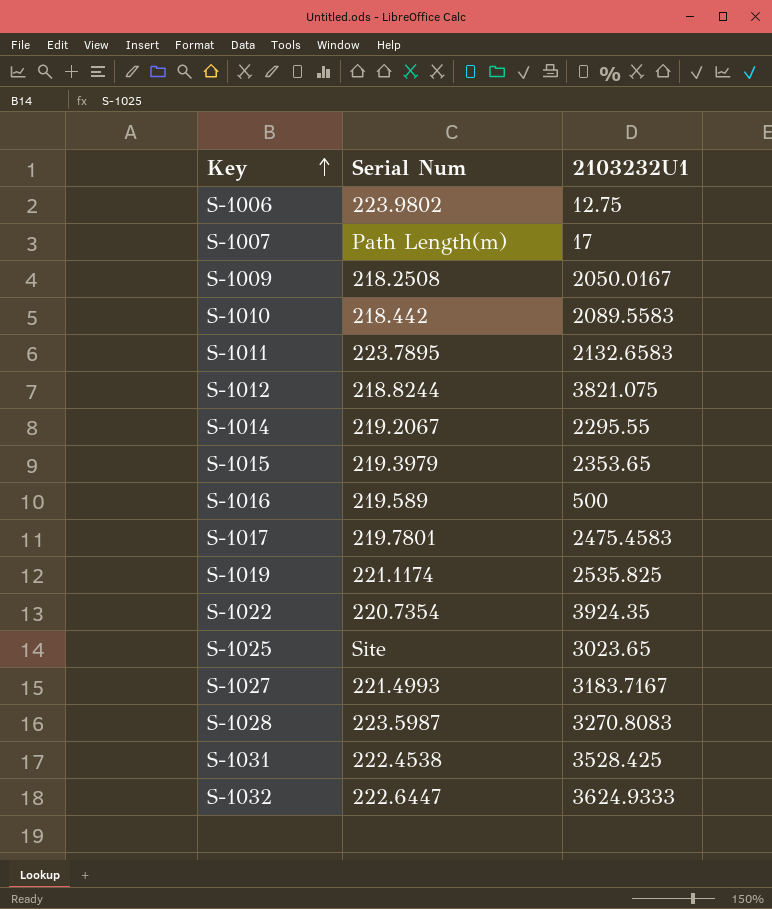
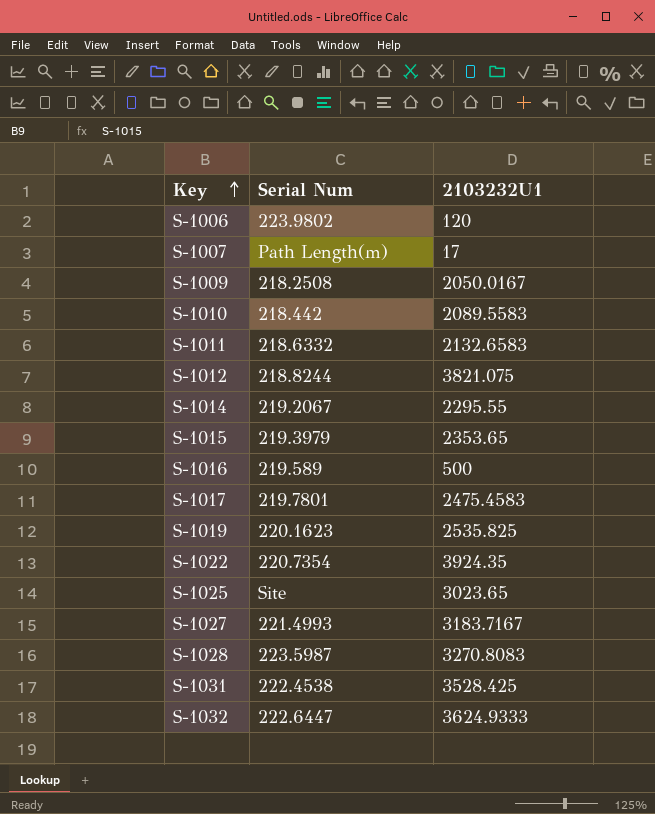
S-1006 | 2103232U1: 12.75 -> 120
S-1011 | Serial Num: 223.7895 -> 218.6332
S-1019 | Serial Num: 221.1174 -> 220.1623

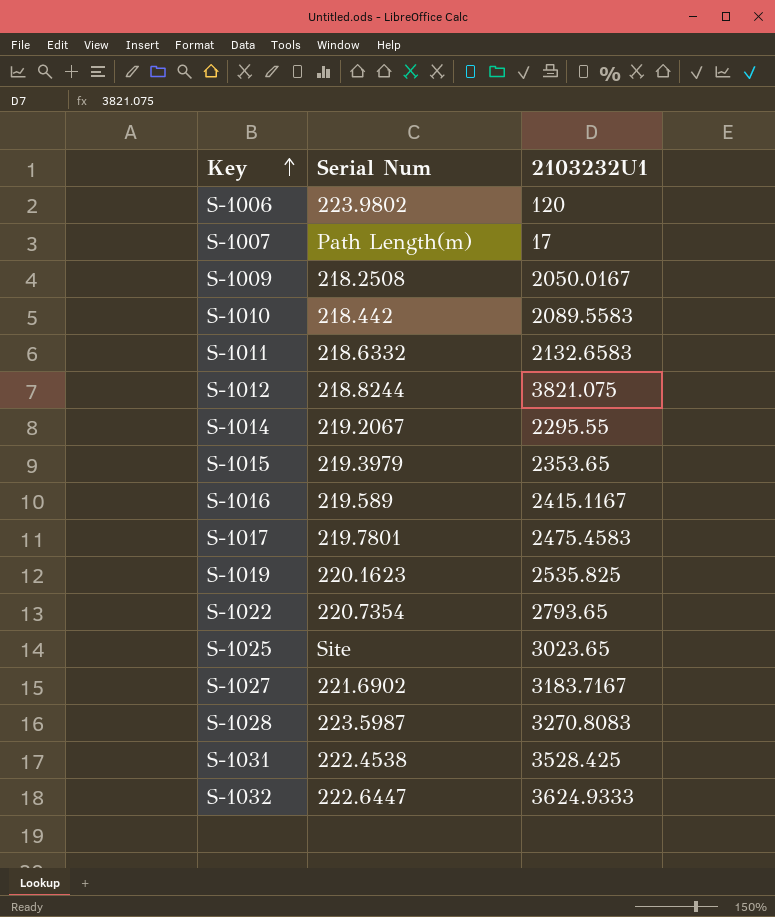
S-1016 | 2103232U1: 500 -> 2415.1167
S-1022 | 2103232U1: 3924.35 -> 2793.65
S-1027 | Serial Num: 221.4993 -> 221.6902

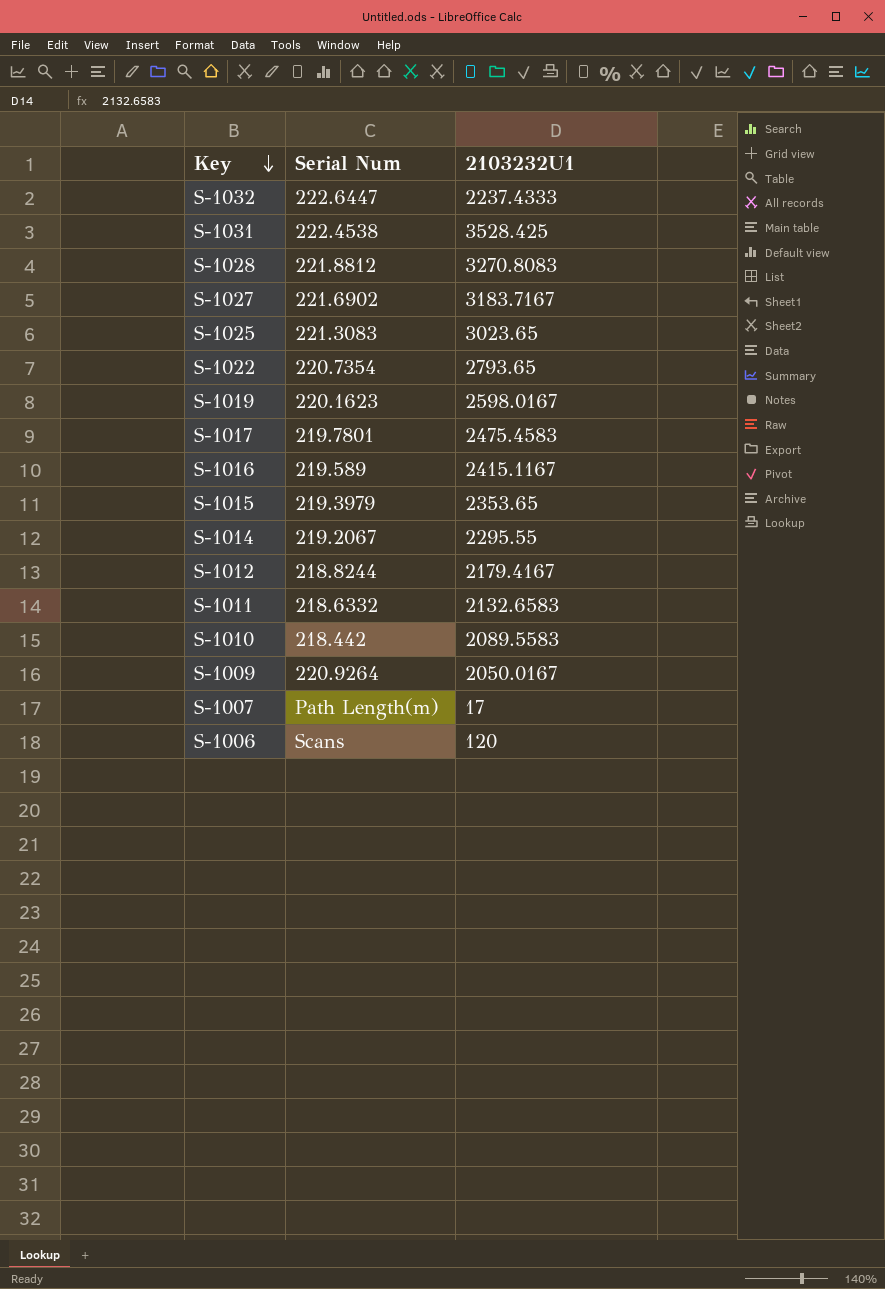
row order: Key ascending -> Key descending
S-1032 | 2103232U1: 3624.9333 -> 2237.4333
S-1028 | Serial Num: 223.5987 -> 221.8812
S-1025 | Serial Num: Site -> 221.3083
S-1019 | 2103232U1: 2535.825 -> 2598.0167
S-1012 | 2103232U1: 3821.075 -> 2179.4167
S-1009 | Serial Num: 218.2508 -> 220.9264
S-1006 | Serial Num: 223.9802 -> Scans

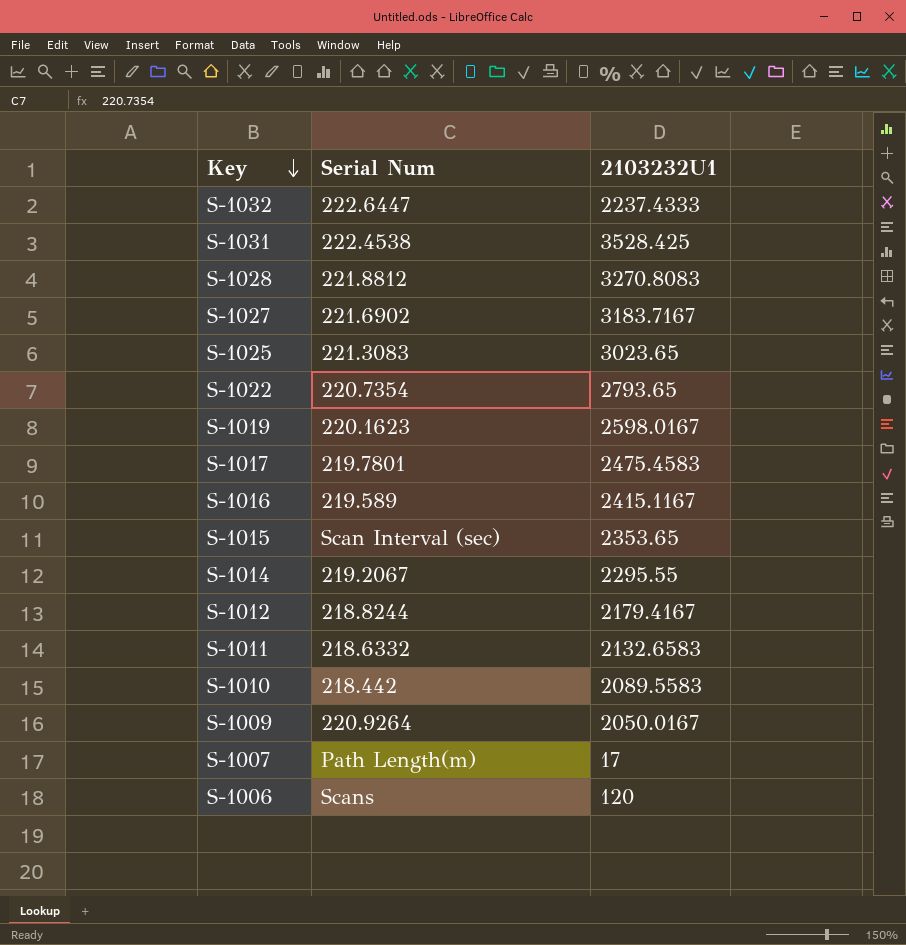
S-1015 | Serial Num: 219.3979 -> Scan Interval (sec)

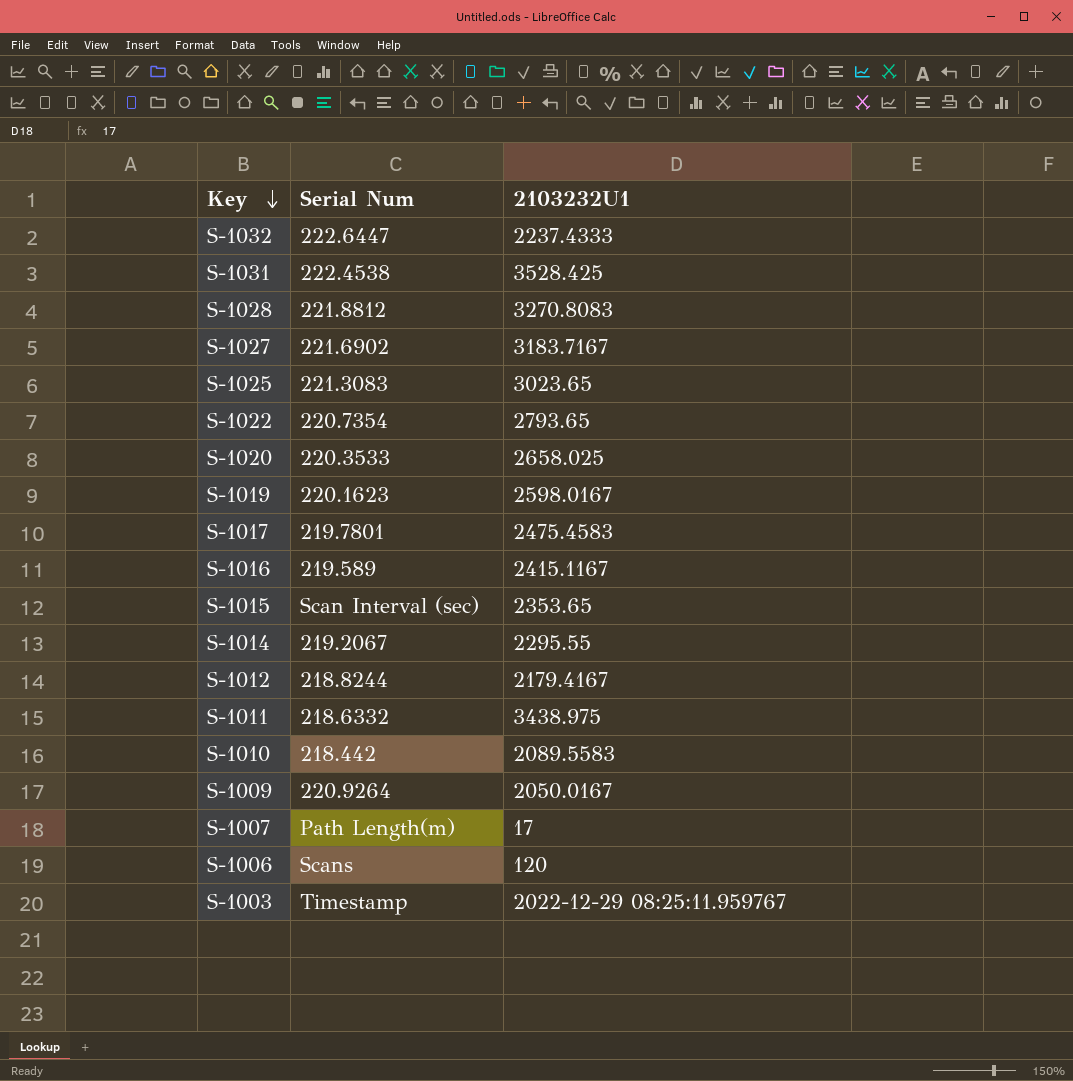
row S-1020: none -> 220.3533 | 2658.025
S-1011 | 2103232U1: 2132.6583 -> 3438.975
row S-1003: none -> Timestamp | 2022-12-29 08:25:11.959767

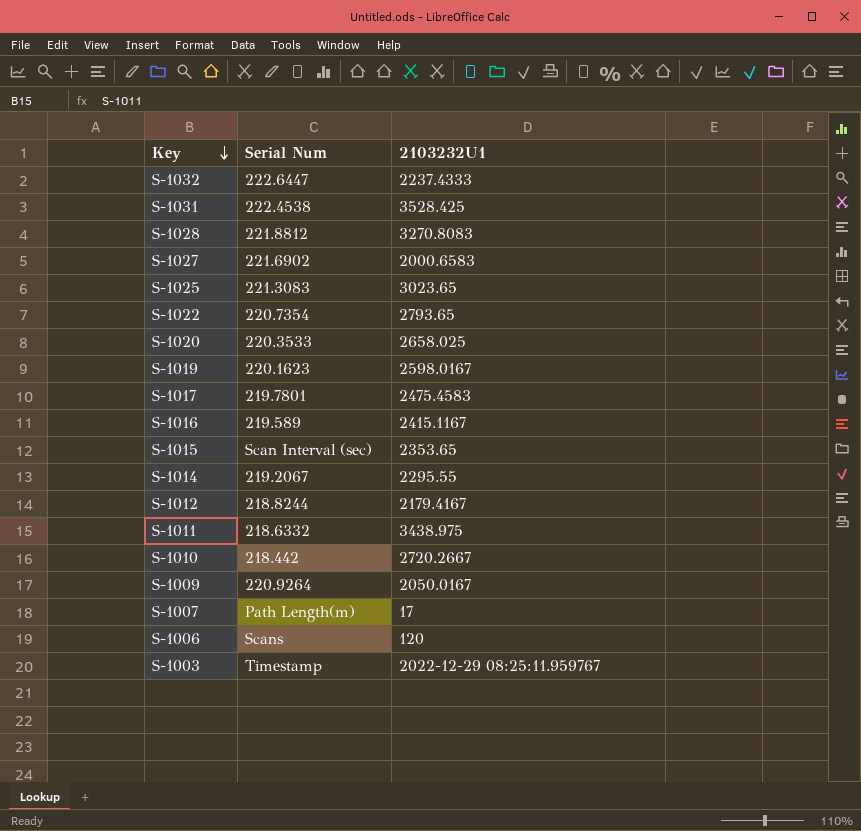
S-1027 | 2103232U1: 3183.7167 -> 2000.6583
S-1010 | 2103232U1: 2089.5583 -> 2720.2667

